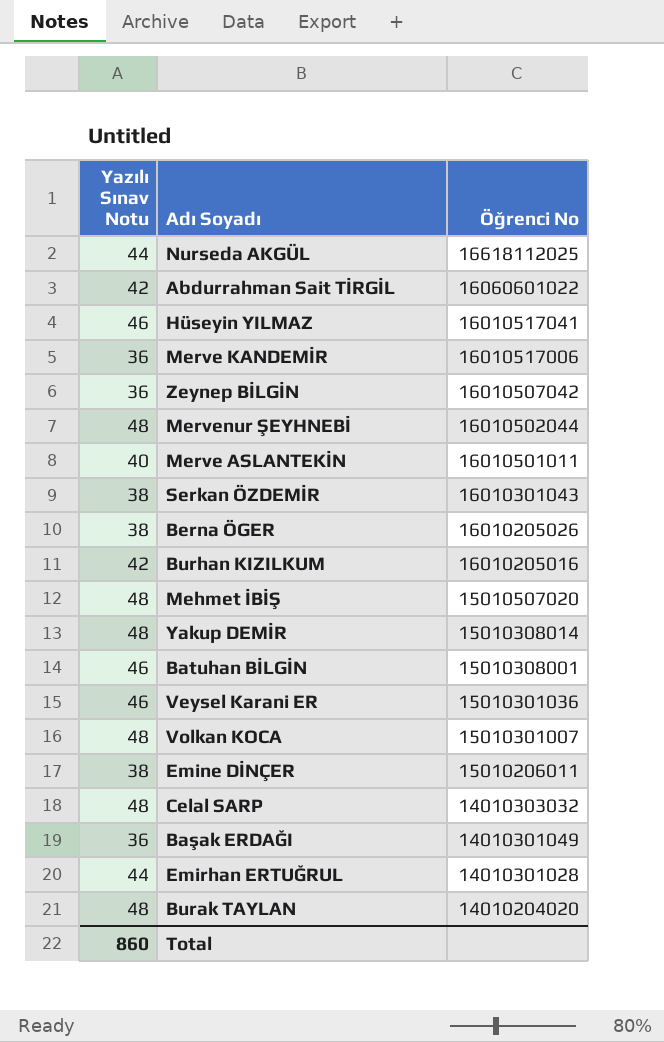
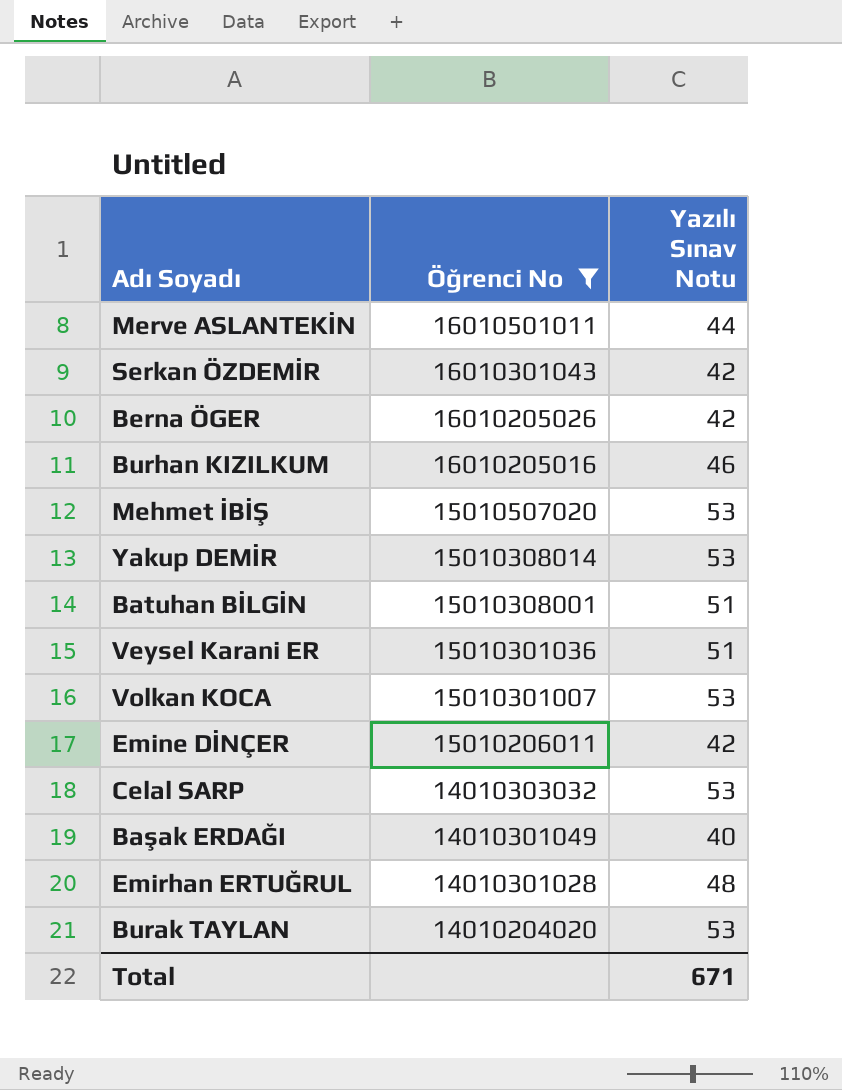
filter: none -> Öğrenci No <= 16010501011
column Yazılı Sınav Notu | position: 1 -> 3
Merve ASLANTEKİN | Yazılı Sınav Notu: 40 -> 44
Serkan ÖZDEMİR | Yazılı Sınav Notu: 38 -> 42
Berna ÖGER | Yazılı Sınav Notu: 38 -> 42
Burhan KIZILKUM | Yazılı Sınav Notu: 42 -> 46
Mehmet İBİŞ | Yazılı Sınav Notu: 48 -> 53
Yakup DEMİR | Yazılı Sınav Notu: 48 -> 53
Batuhan BİLGİN | Yazılı Sınav Notu: 46 -> 51
Veysel Karani ER | Yazılı Sınav Notu: 46 -> 51
Volkan KOCA | Yazılı Sınav Notu: 48 -> 53
Emine DİNÇER | Yazılı Sınav Notu: 38 -> 42
Celal SARP | Yazılı Sınav Notu: 48 -> 53
Başak ERDAĞI | Yazılı Sınav Notu: 36 -> 40
Emirhan ERTUĞRUL | Yazılı Sınav Notu: 44 -> 48
Burak TAYLAN | Yazılı Sınav Notu: 48 -> 53
Total | Yazılı Sınav Notu: 860 -> 671

